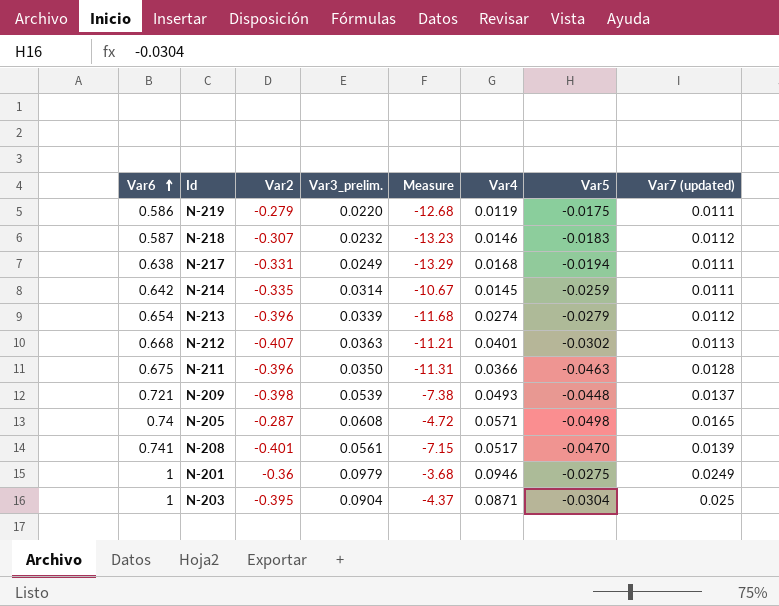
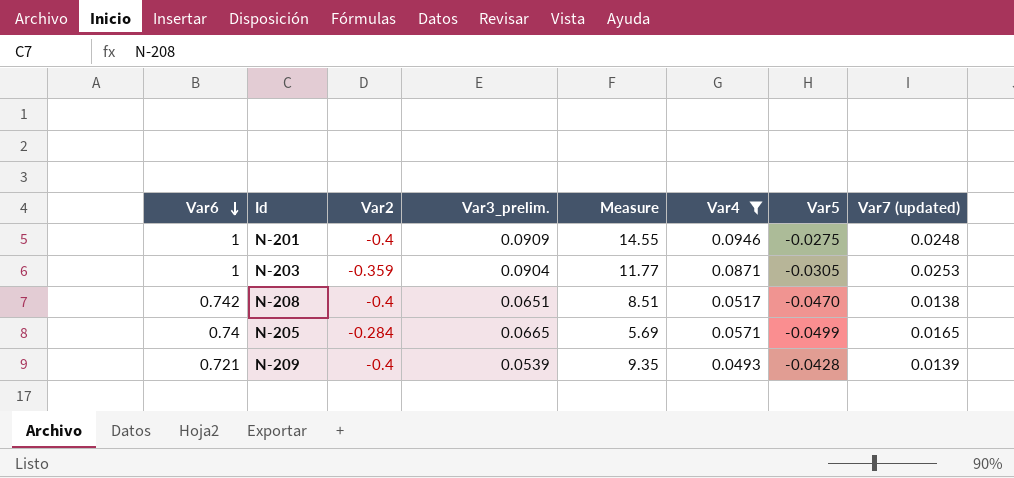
filter: none -> Var4 >= 0.0493
row order: Var6 ascending -> Var6 descending
column Measure | formula: [Var2] / [Var3_prelim.] -> [Var2] / [Var5]
N-201 | Var2: -0.36 -> -0.4
N-201 | Var3_prelim.: 0.0979 -> 0.0909
N-201 | Var7 (updated): 0.0249 -> 0.0248
N-203 | Var2: -0.395 -> -0.359
N-203 | Var5: -0.0304 -> -0.0305
N-203 | Var7 (updated): 0.025 -> 0.0253
N-208 | Var6: 0.741 -> 0.742
N-208 | Var2: -0.401 -> -0.4
N-208 | Var3_prelim.: 0.0561 -> 0.0651
N-208 | Var7 (updated): 0.0139 -> 0.0138
N-205 | Var2: -0.287 -> -0.284
N-205 | Var3_prelim.: 0.0608 -> 0.0665
N-205 | Var5: -0.0498 -> -0.0499
N-209 | Var2: -0.398 -> -0.4
N-209 | Var5: -0.0448 -> -0.0428
N-209 | Var7 (updated): 0.0137 -> 0.0139

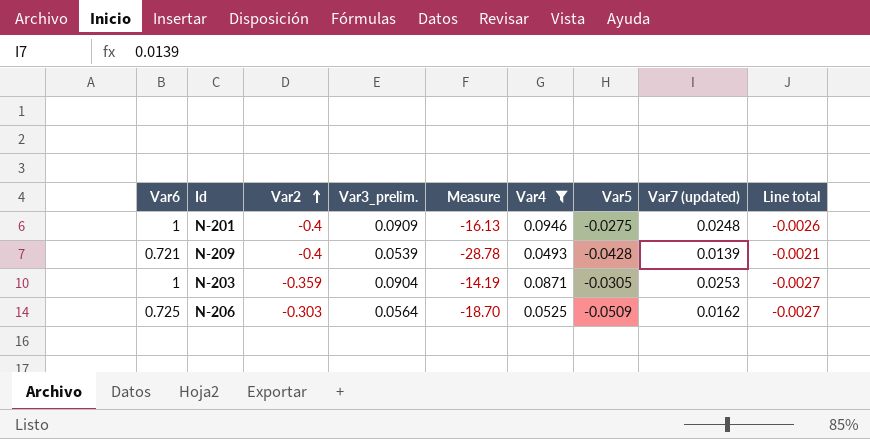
row order: Var6 descending -> Var2 ascending
column Measure | formula: [Var2] / [Var5] -> [Var2] / [Var7 (updated)]
column Line total | formula: none -> [Var4] * [Var5]
row N-208: 0.742 | -0.4 | 0.0651 | 8.51 | 0.0517 | -0.0470 | 0.0138 -> none
row N-205: 0.74 | -0.284 | 0.0665 | 5.69 | 0.0571 | -0.0499 | 0.0165 -> none
row N-206: none -> 0.725 | -0.303 | 0.0564 | -18.70 | 0.0525 | -0.0509 | 0.0162 | -0.0027

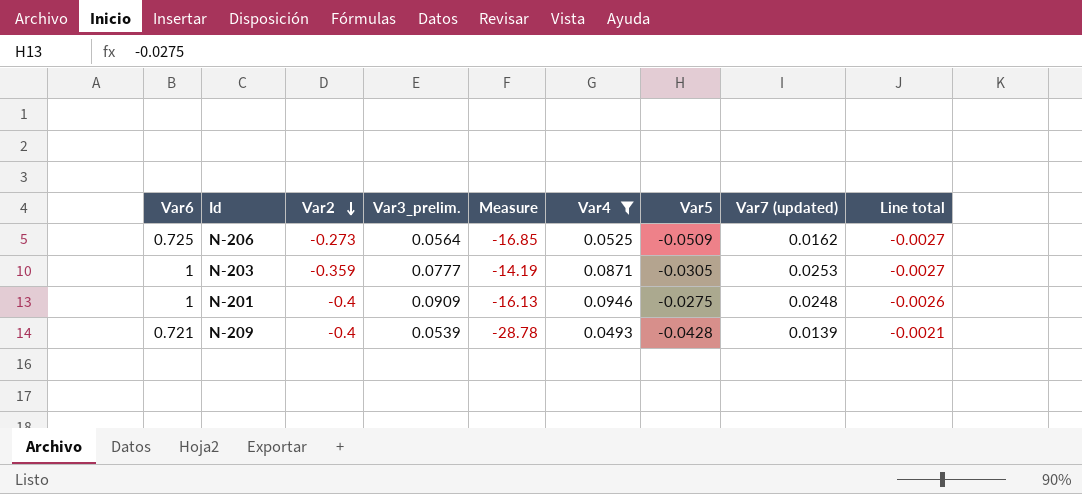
row order: Var2 ascending -> Var2 descending
N-206 | Var2: -0.303 -> -0.273
N-206 | Measure: -18.70 -> -16.85
N-203 | Var3_prelim.: 0.0904 -> 0.0777

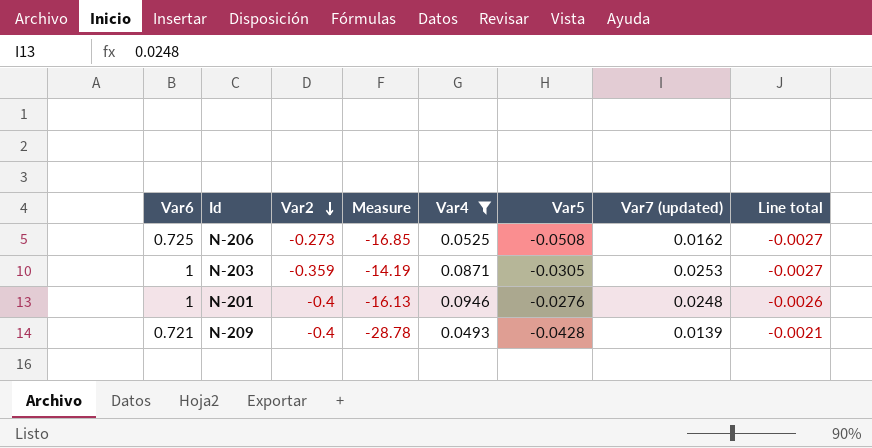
column Var3_prelim. | position: 4 -> none
N-206 | Var5: -0.0509 -> -0.0508
N-201 | Var5: -0.0275 -> -0.0276

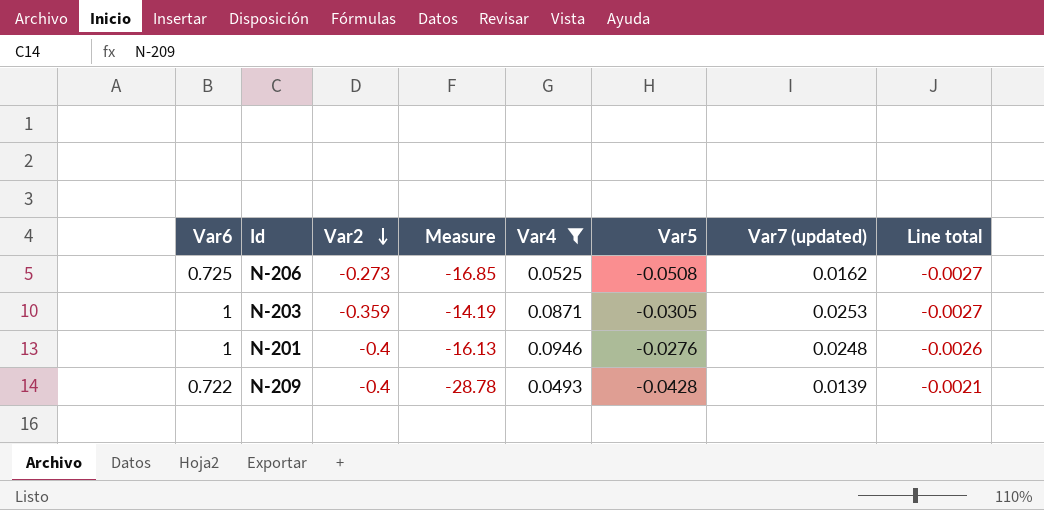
N-209 | Var6: 0.721 -> 0.722

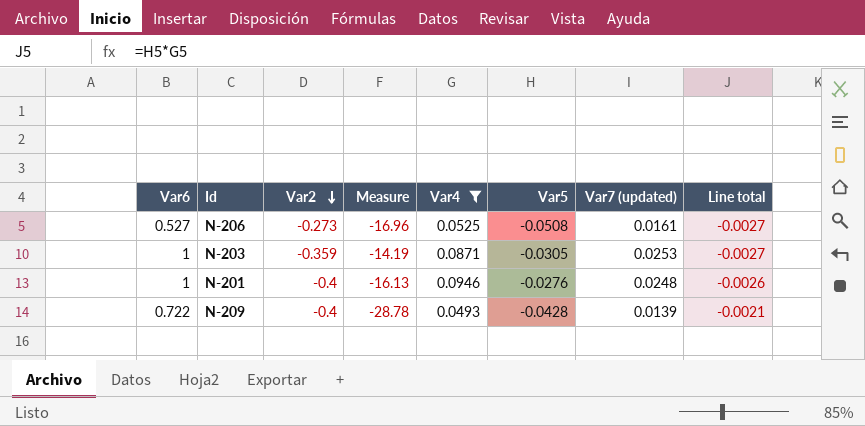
N-206 | Var6: 0.725 -> 0.527
N-206 | Measure: -16.85 -> -16.96
N-206 | Var7 (updated): 0.0162 -> 0.0161

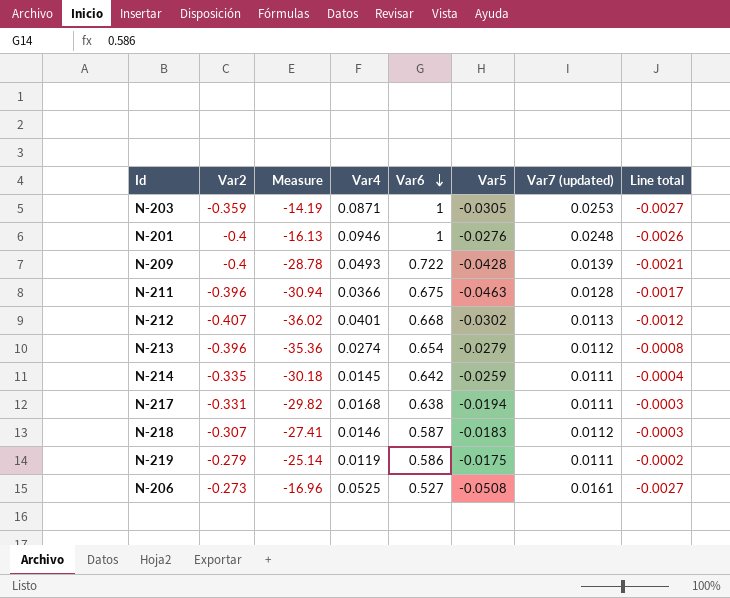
filter: Var4 >= 0.0493 -> none
row order: Var2 descending -> Var6 descending
column Var6 | position: 1 -> 5

